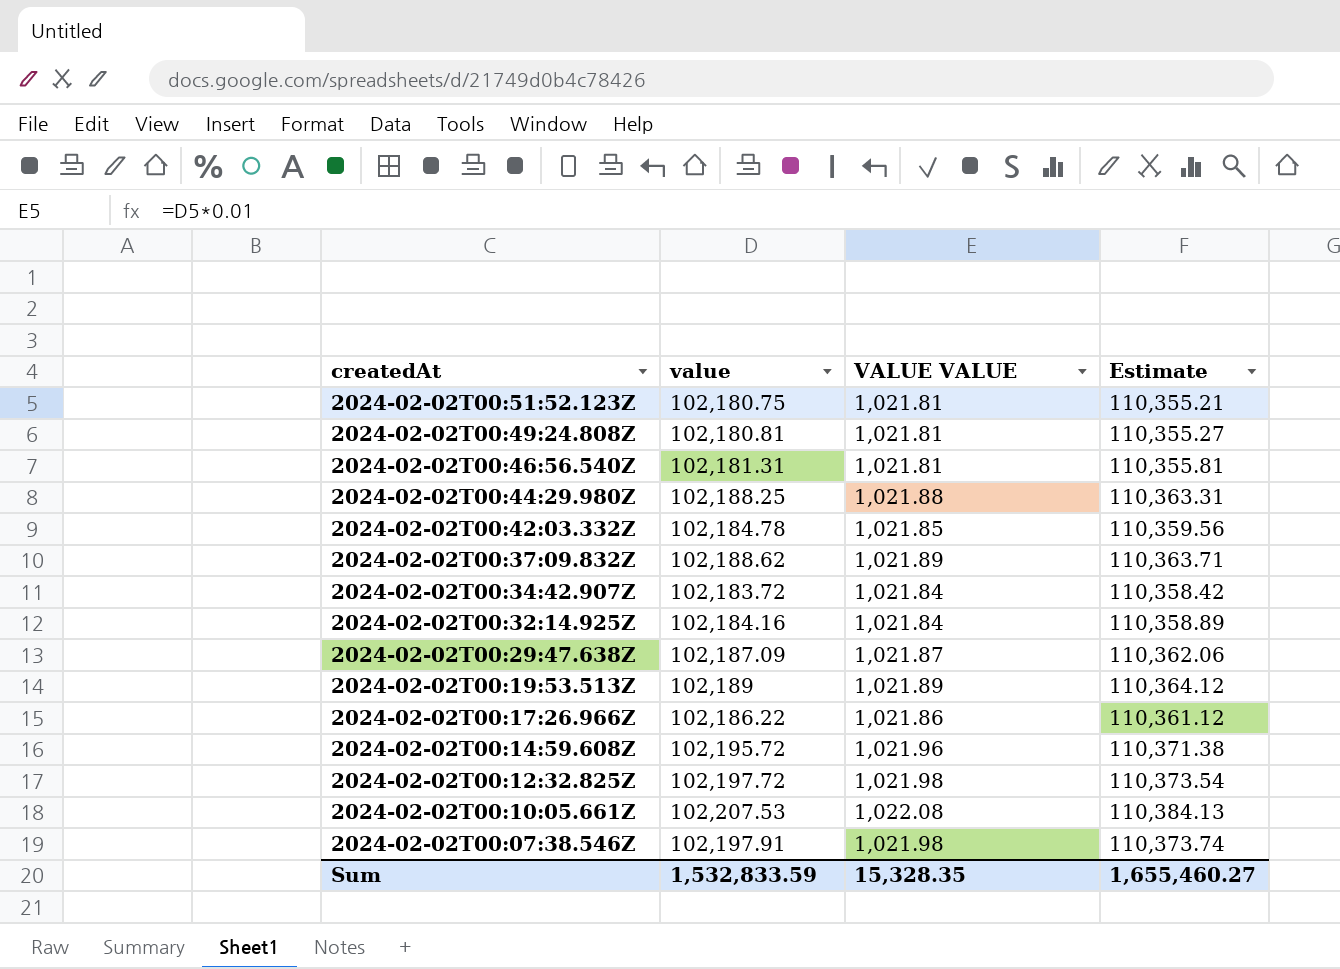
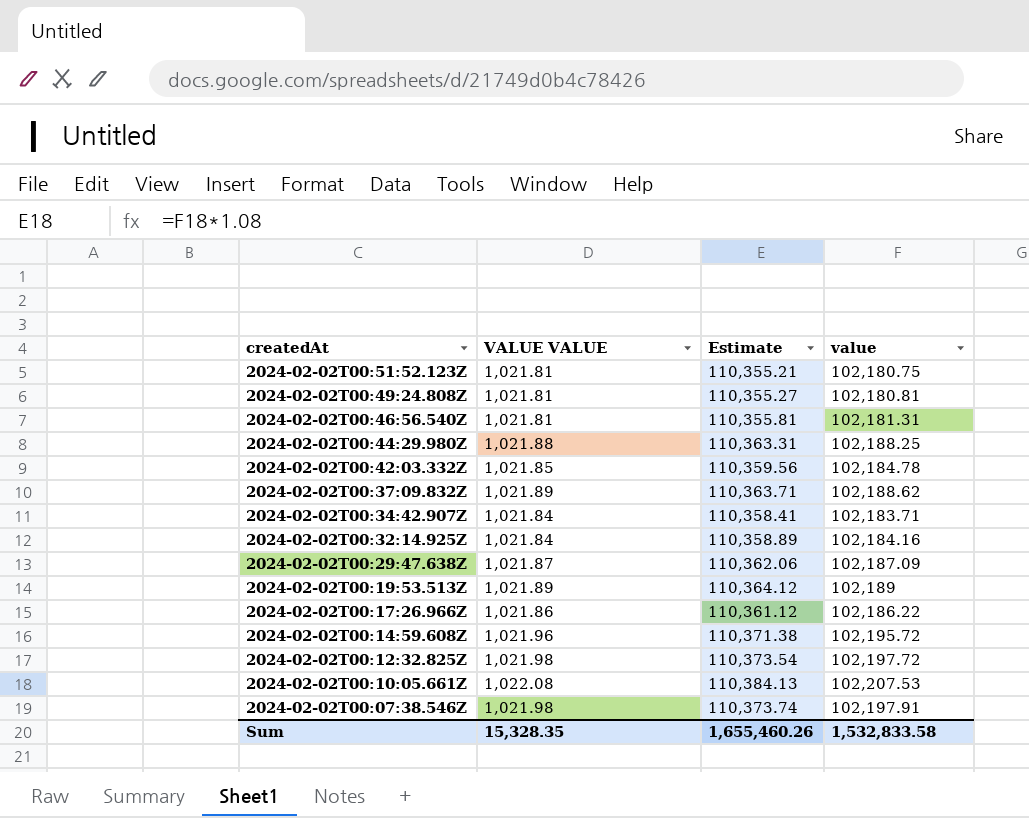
column value | position: 2 -> 4
2024-02-02T00:34:42.907Z | Estimate: 110,358.42 -> 110,358.41
2024-02-02T00:34:42.907Z | value: 102,183.72 -> 102,183.71
Sum | Estimate: 1,655,460.27 -> 1,655,460.26
Sum | value: 1,532,833.59 -> 1,532,833.58

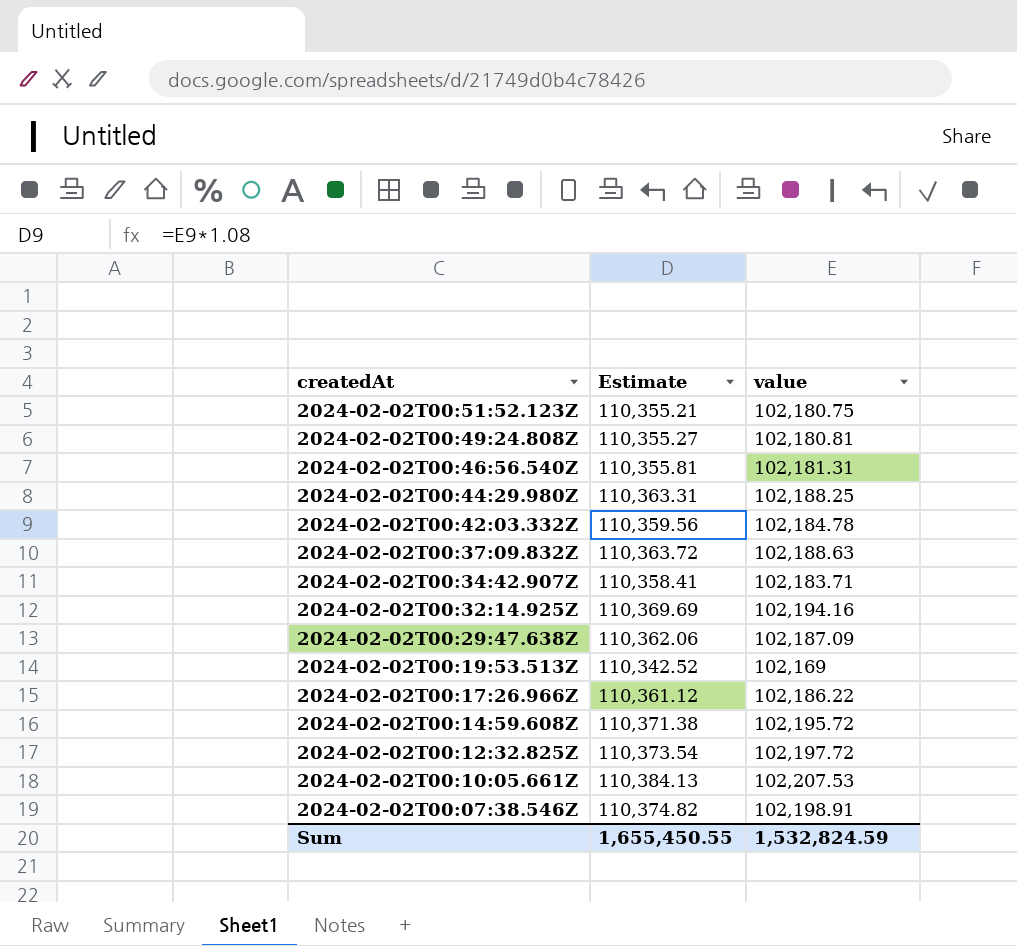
column VALUE VALUE | formula: [value] * 0.01 -> none
2024-02-02T00:37:09.832Z | Estimate: 110,363.71 -> 110,363.72
2024-02-02T00:37:09.832Z | value: 102,188.62 -> 102,188.63
2024-02-02T00:32:14.925Z | Estimate: 110,358.89 -> 110,369.69
2024-02-02T00:32:14.925Z | value: 102,184.16 -> 102,194.16
2024-02-02T00:19:53.513Z | Estimate: 110,364.12 -> 110,342.52
2024-02-02T00:19:53.513Z | value: 102,189 -> 102,169
2024-02-02T00:07:38.546Z | Estimate: 110,373.74 -> 110,374.82
2024-02-02T00:07:38.546Z | value: 102,197.91 -> 102,198.91
Sum | Estimate: 1,655,460.26 -> 1,655,450.55
Sum | value: 1,532,833.58 -> 1,532,824.59

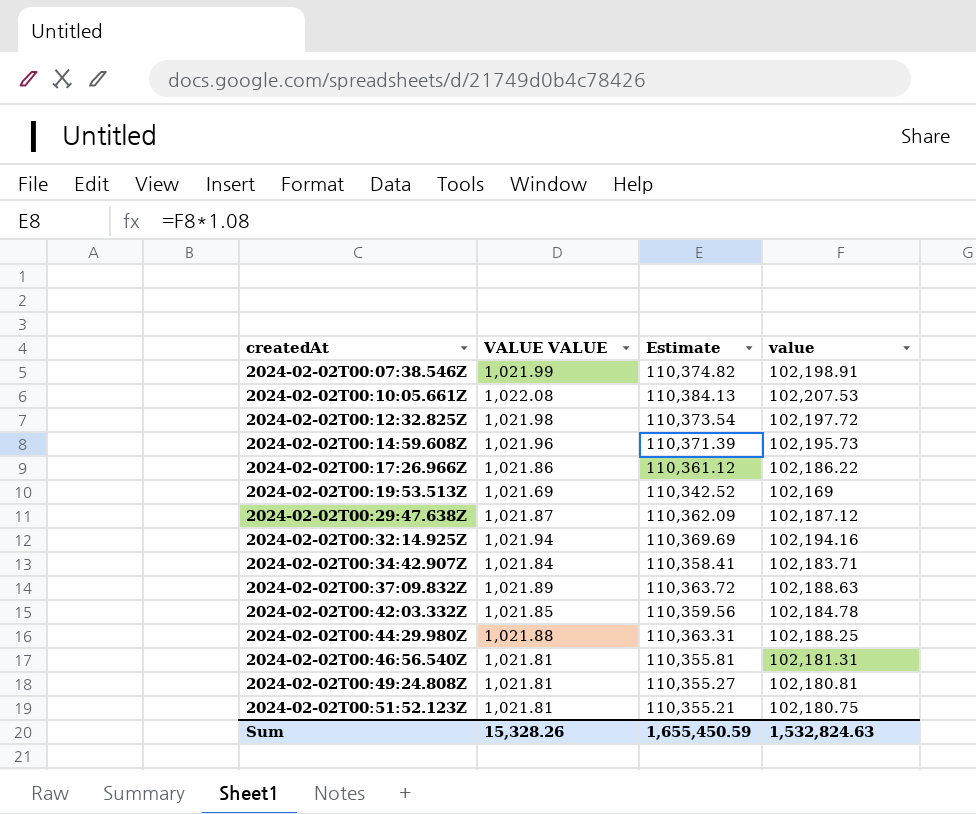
row order: createdAt descending -> createdAt ascending
column VALUE VALUE | formula: none -> [value] * 0.01
2024-02-02T00:14:59.608Z | Estimate: 110,371.38 -> 110,371.39
2024-02-02T00:14:59.608Z | value: 102,195.72 -> 102,195.73
2024-02-02T00:29:47.638Z | Estimate: 110,362.06 -> 110,362.09
2024-02-02T00:29:47.638Z | value: 102,187.09 -> 102,187.12
Sum | Estimate: 1,655,450.55 -> 1,655,450.59
Sum | value: 1,532,824.59 -> 1,532,824.63

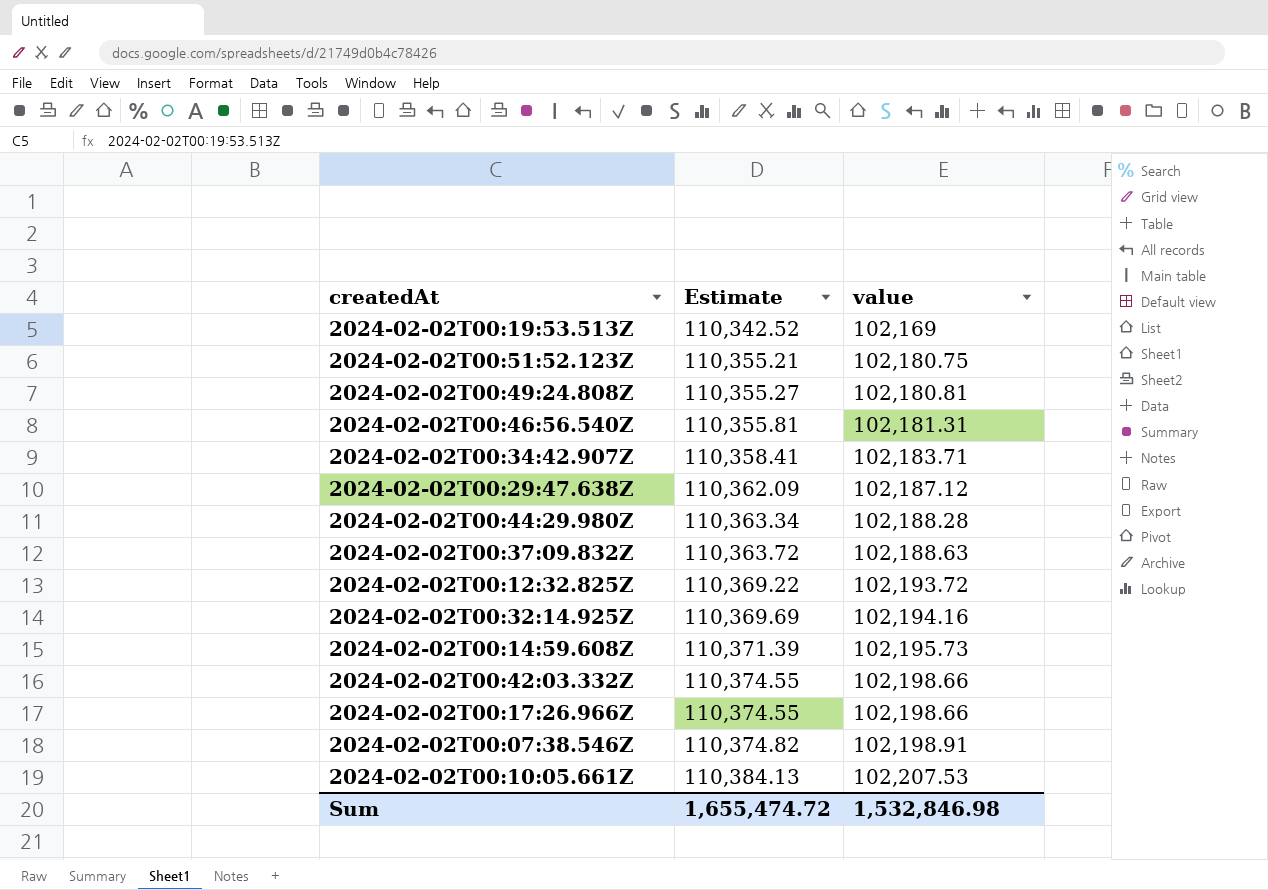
row order: createdAt ascending -> Estimate ascending
column VALUE VALUE | formula: [value] * 0.01 -> none
2024-02-02T00:44:29.980Z | Estimate: 110,363.31 -> 110,363.34
2024-02-02T00:44:29.980Z | value: 102,188.25 -> 102,188.28
2024-02-02T00:12:32.825Z | Estimate: 110,373.54 -> 110,369.22
2024-02-02T00:12:32.825Z | value: 102,197.72 -> 102,193.72
2024-02-02T00:42:03.332Z | Estimate: 110,359.56 -> 110,374.55
2024-02-02T00:42:03.332Z | value: 102,184.78 -> 102,198.66
2024-02-02T00:17:26.966Z | Estimate: 110,361.12 -> 110,374.55
2024-02-02T00:17:26.966Z | value: 102,186.22 -> 102,198.66
Sum | Estimate: 1,655,450.59 -> 1,655,474.72
Sum | value: 1,532,824.63 -> 1,532,846.98

